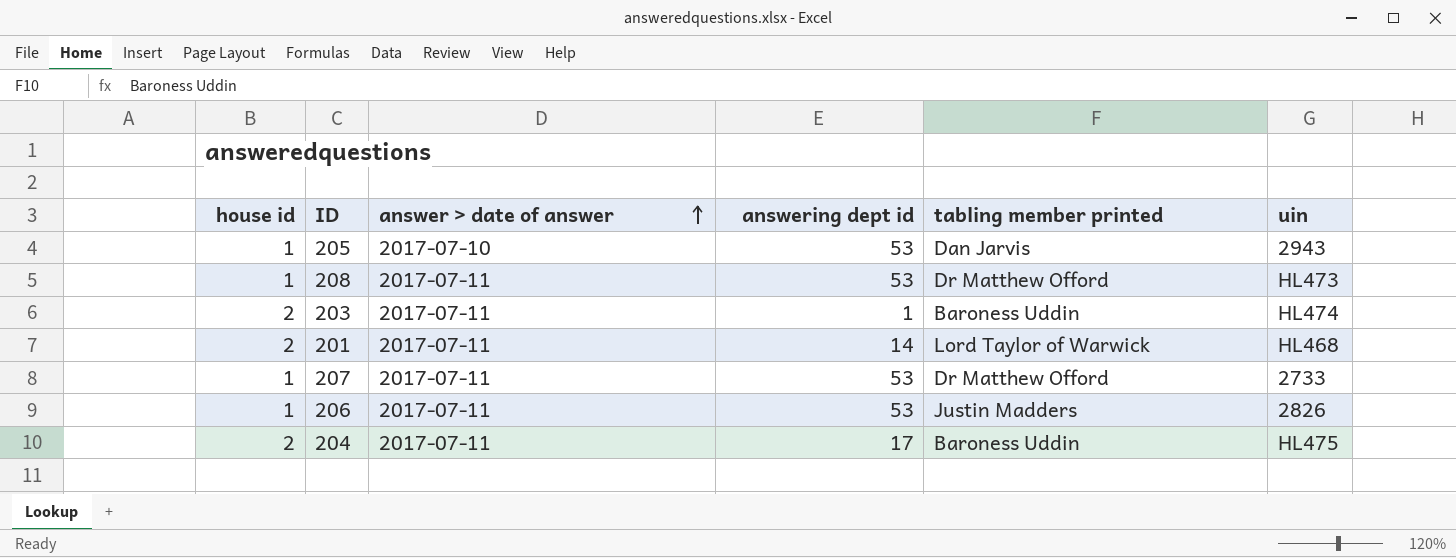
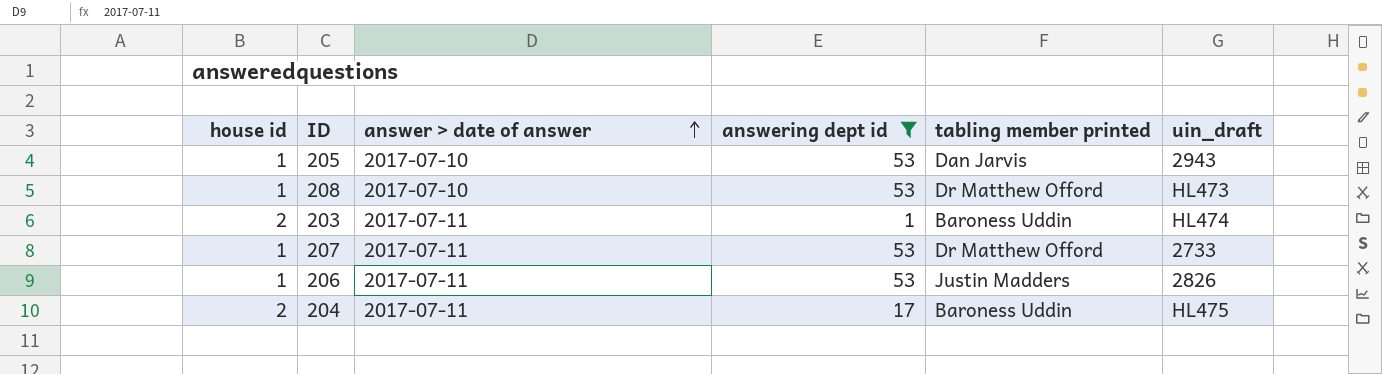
filter: none -> answering dept id != 14
column name: uin -> uin_draft
208 | answer > date of answer: 2017-07-11 -> 2017-07-10

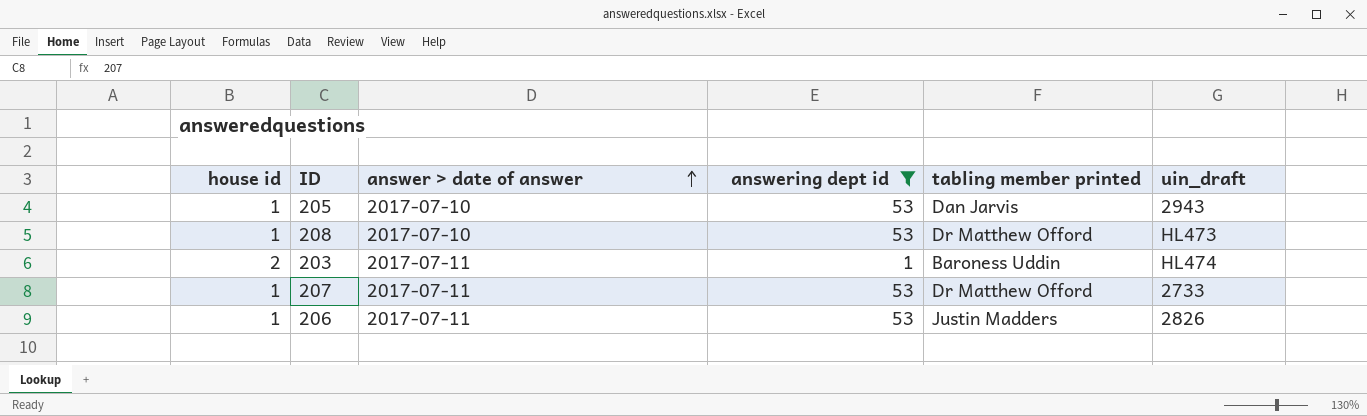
row 204: 2 | 2017-07-11 | 17 | Baroness Uddin | HL475 -> none

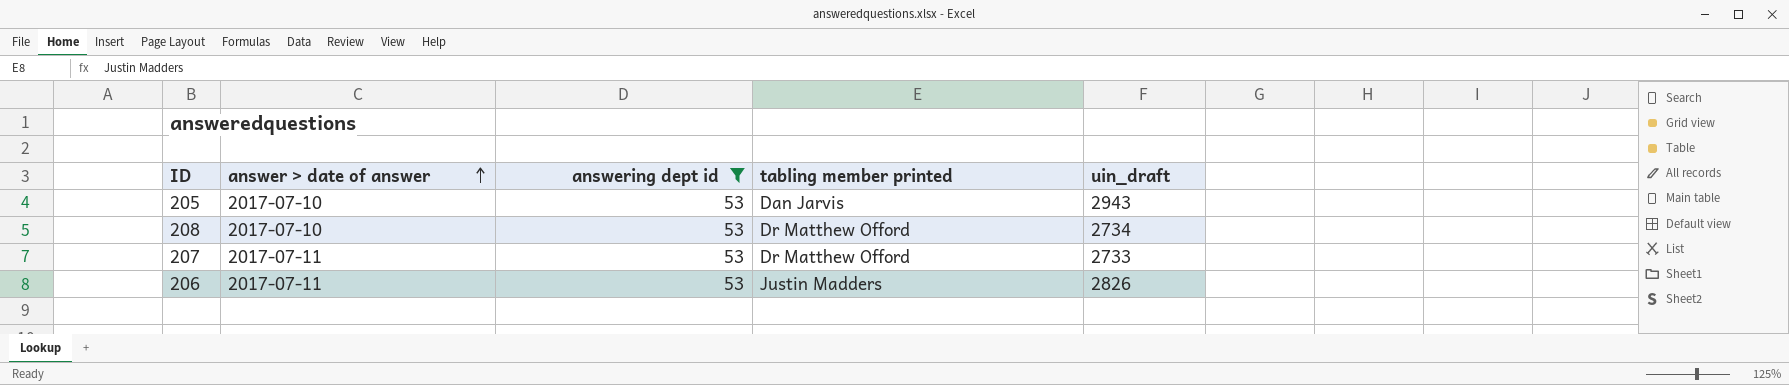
column house id | position: 1 -> none
row 203: 2 | 2017-07-11 | 1 | Baroness Uddin | HL474 -> none
208 | uin_draft: HL473 -> 2734

